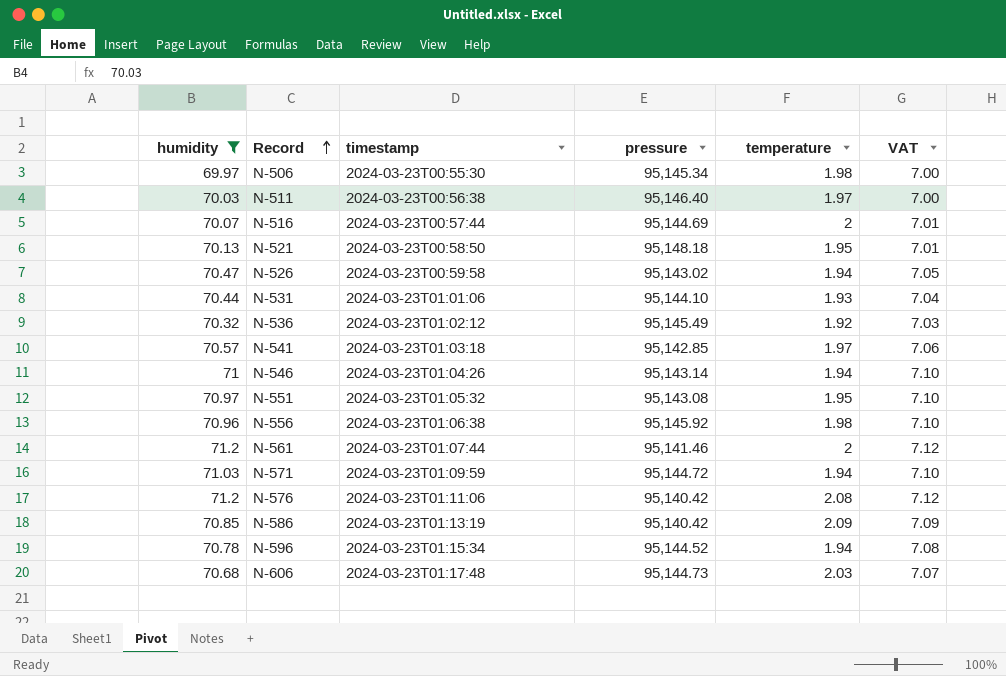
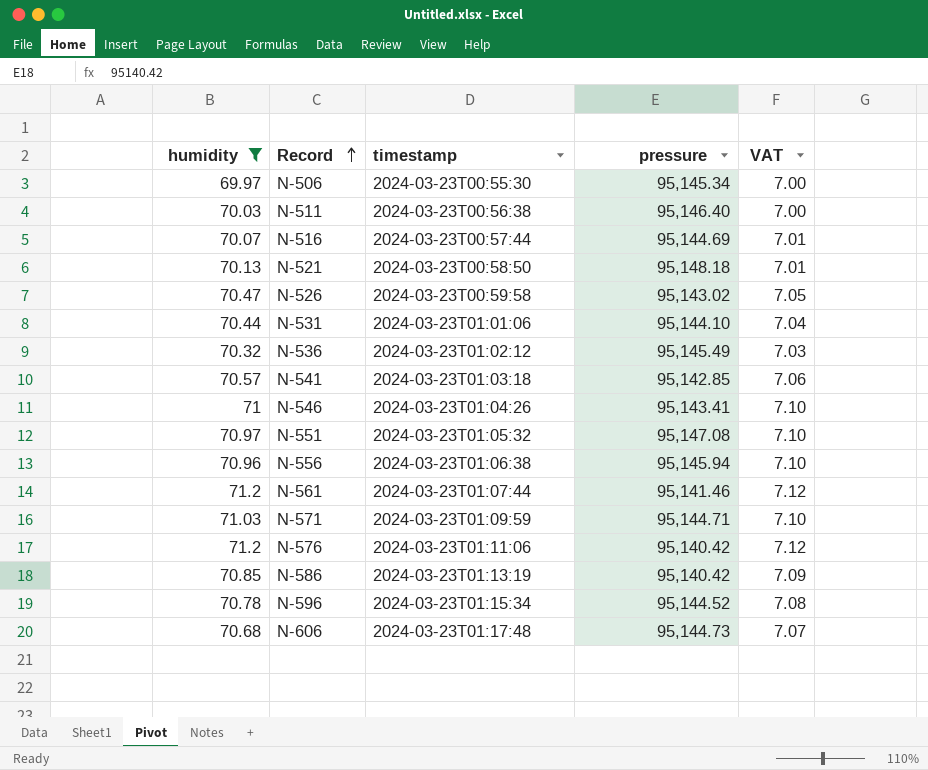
column temperature | position: 5 -> none
N-546 | pressure: 95,143.14 -> 95,143.41
N-551 | pressure: 95,143.08 -> 95,147.08
N-556 | pressure: 95,145.92 -> 95,145.94
N-571 | pressure: 95,144.72 -> 95,144.71

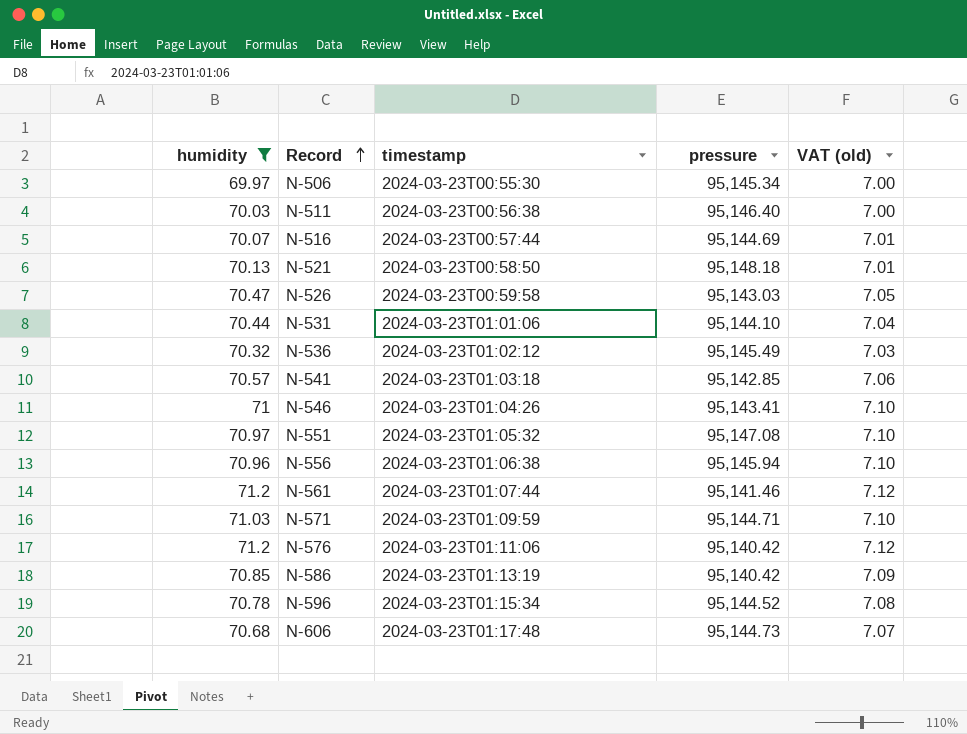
column name: VAT -> VAT (old)
N-526 | pressure: 95,143.02 -> 95,143.03

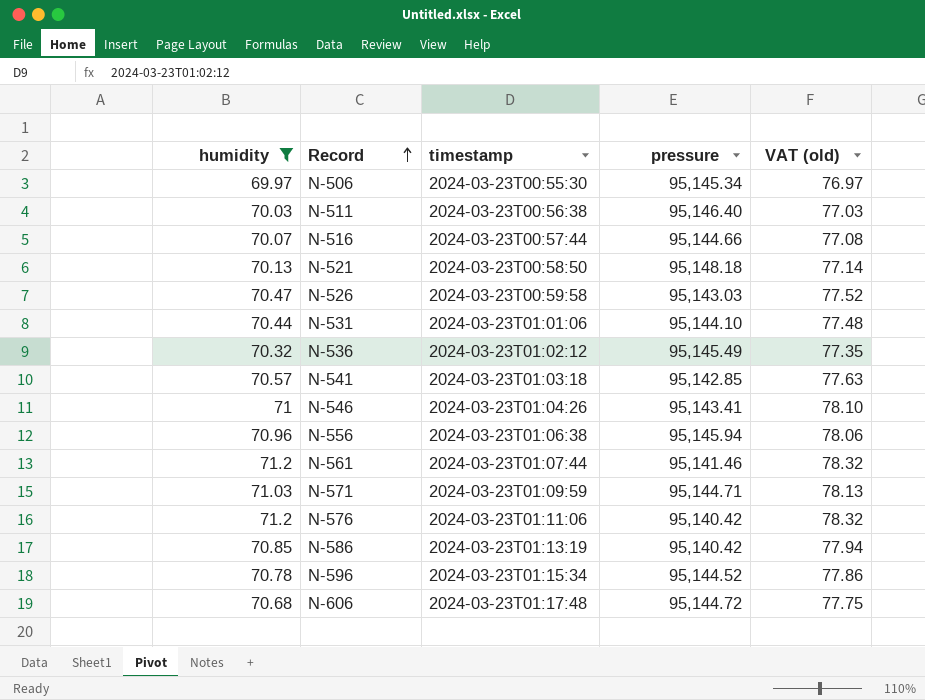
column VAT (old) | formula: [humidity] * 0.1 -> [humidity] * 1.1
row N-551: 70.97 | 2024-03-23T01:05:32 | 95,147.08 | 7.10 -> none
N-516 | pressure: 95,144.69 -> 95,144.66
N-606 | pressure: 95,144.73 -> 95,144.72

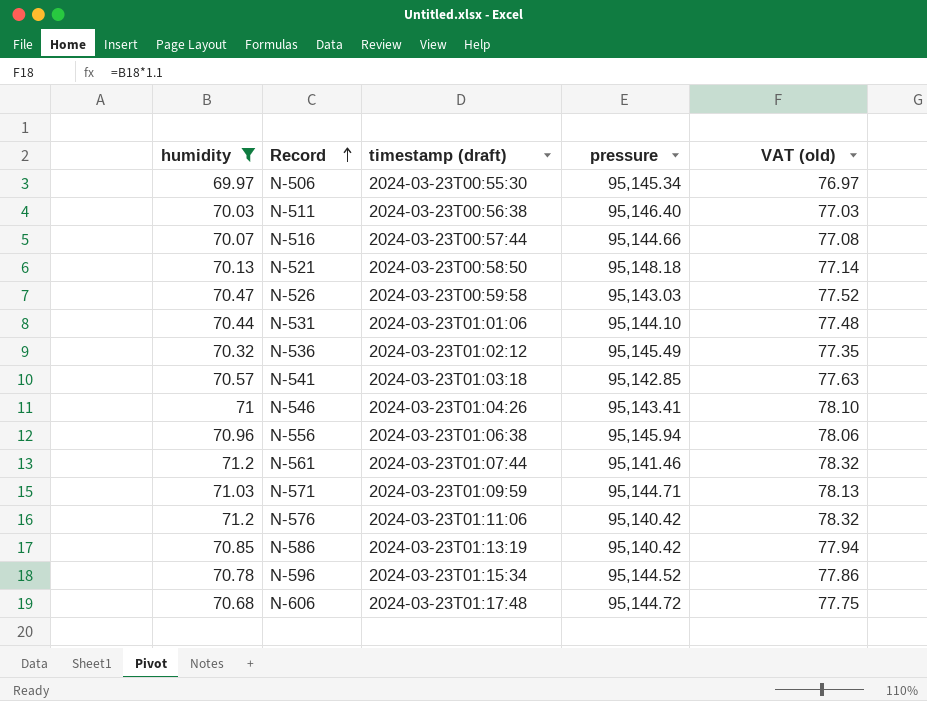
column name: timestamp -> timestamp (draft)

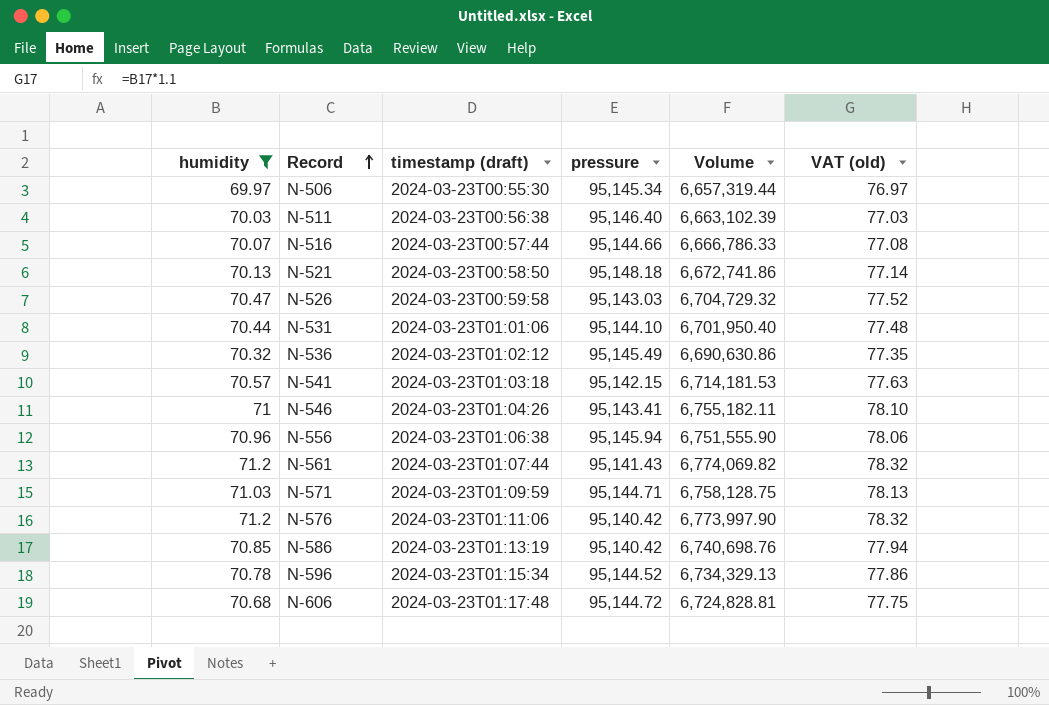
column Volume | formula: none -> [humidity] * [pressure]
N-541 | pressure: 95,142.85 -> 95,142.15
N-561 | pressure: 95,141.46 -> 95,141.43

